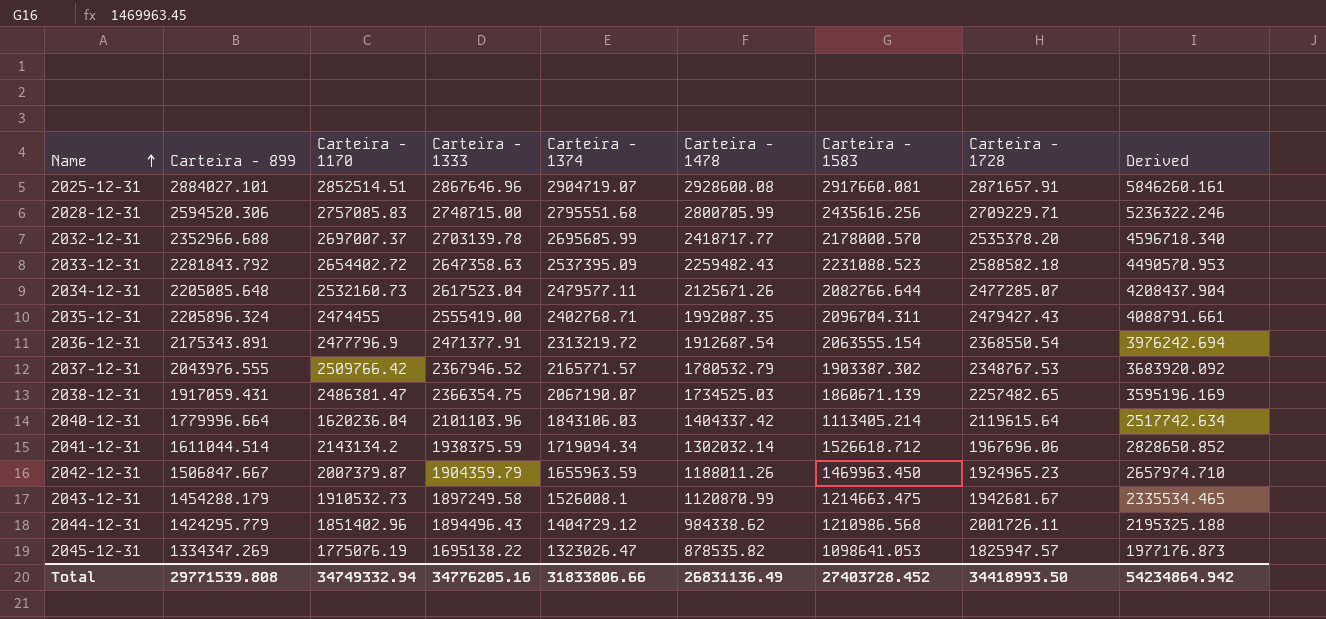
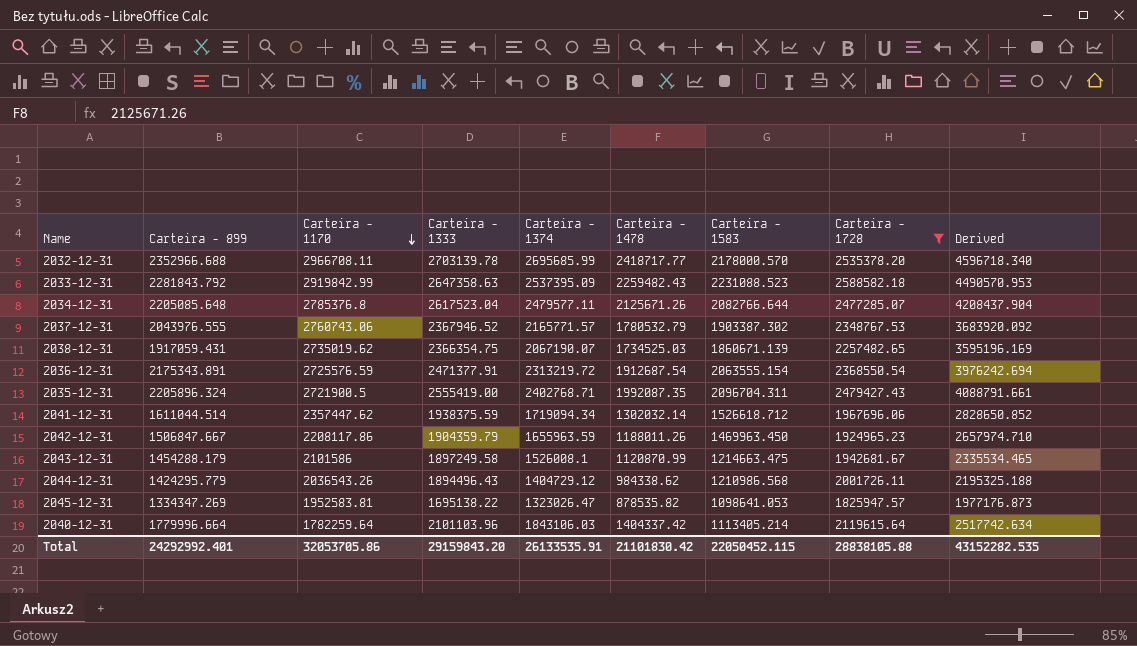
filter: none -> Carteira - 1728 <= 2588582.18
row order: Name ascending -> Carteira - 1170 descending
2032-12-31 | Carteira - 1170: 2697007.37 -> 2966708.11
2033-12-31 | Carteira - 1170: 2654402.72 -> 2919842.99
2034-12-31 | Carteira - 1170: 2532160.73 -> 2785376.8
2037-12-31 | Carteira - 1170: 2509766.42 -> 2760743.06
2038-12-31 | Carteira - 1170: 2486381.47 -> 2735019.62
2036-12-31 | Carteira - 1170: 2477796.9 -> 2725576.59
2035-12-31 | Carteira - 1170: 2474455 -> 2721900.5
2041-12-31 | Carteira - 1170: 2143134.2 -> 2357447.62
2042-12-31 | Carteira - 1170: 2007379.87 -> 2208117.86
2043-12-31 | Carteira - 1170: 1910532.73 -> 2101586
2044-12-31 | Carteira - 1170: 1851402.96 -> 2036543.26
2045-12-31 | Carteira - 1170: 1775076.19 -> 1952583.81
2040-12-31 | Carteira - 1170: 1620236.04 -> 1782259.64
Total | Carteira - 899: 29771539.808 -> 24292992.401
Total | Carteira - 1170: 34749332.94 -> 32053705.86
Total | Carteira - 1333: 34776205.16 -> 29159843.20
Total | Carteira - 1374: 31833806.66 -> 26133535.91
Total | Carteira - 1478: 26831136.49 -> 21101830.42
Total | Carteira - 1583: 27403728.452 -> 22050452.115
Total | Carteira - 1728: 34418993.50 -> 28838105.88
Total | Derived: 54234864.942 -> 43152282.535

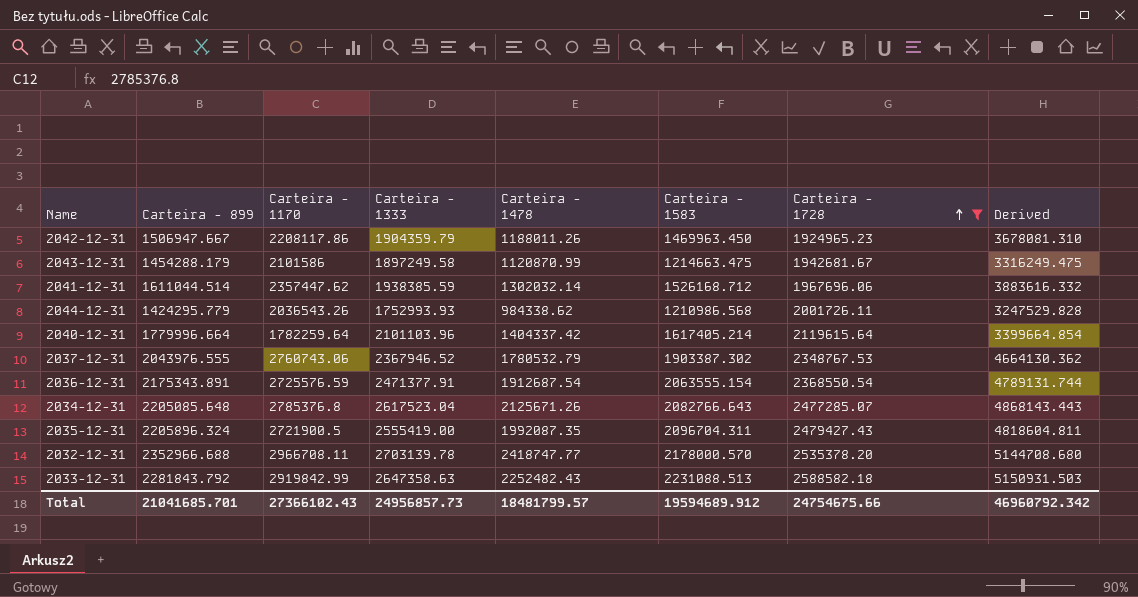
row order: Carteira - 1170 descending -> Carteira - 1728 ascending
column Carteira - 1374 | position: 5 -> none
column Derived | formula: [Carteira - 1478] + [Carteira - 1583] -> [Carteira - 1170] + [Carteira - 1583]
row 2038-12-31: 1917059.431 | 2735019.62 | 2366354.75 | 2067190.07 | 1734525.03 | 1860671.139 | 2257482.65 | 3595196.169 -> none
row 2045-12-31: 1334347.269 | 1952583.81 | 1695138.22 | 1323026.47 | 878535.82 | 1098641.053 | 1825947.57 | 1977176.873 -> none
2042-12-31 | Carteira - 899: 1506847.667 -> 1506947.667
2041-12-31 | Carteira - 1333: 1938375.59 -> 1938385.59
2041-12-31 | Carteira - 1583: 1526618.712 -> 1526168.712
2044-12-31 | Carteira - 1333: 1894496.43 -> 1752993.93
2040-12-31 | Carteira - 1583: 1113405.214 -> 1617405.214
2034-12-31 | Carteira - 1583: 2082766.644 -> 2082766.643
2032-12-31 | Carteira - 1478: 2418717.77 -> 2418747.77
2033-12-31 | Carteira - 1478: 2259482.43 -> 2252482.43
2033-12-31 | Carteira - 1583: 2231088.523 -> 2231088.513
Total | Carteira - 899: 24292992.401 -> 21041685.701
Total | Carteira - 1170: 32053705.86 -> 27366102.43
Total | Carteira - 1333: 29159843.20 -> 24956857.73
Total | Carteira - 1478: 21101830.42 -> 18481799.57
Total | Carteira - 1583: 22050452.115 -> 19594689.912
Total | Carteira - 1728: 28838105.88 -> 24754675.66
Total | Derived: 43152282.535 -> 46960792.342

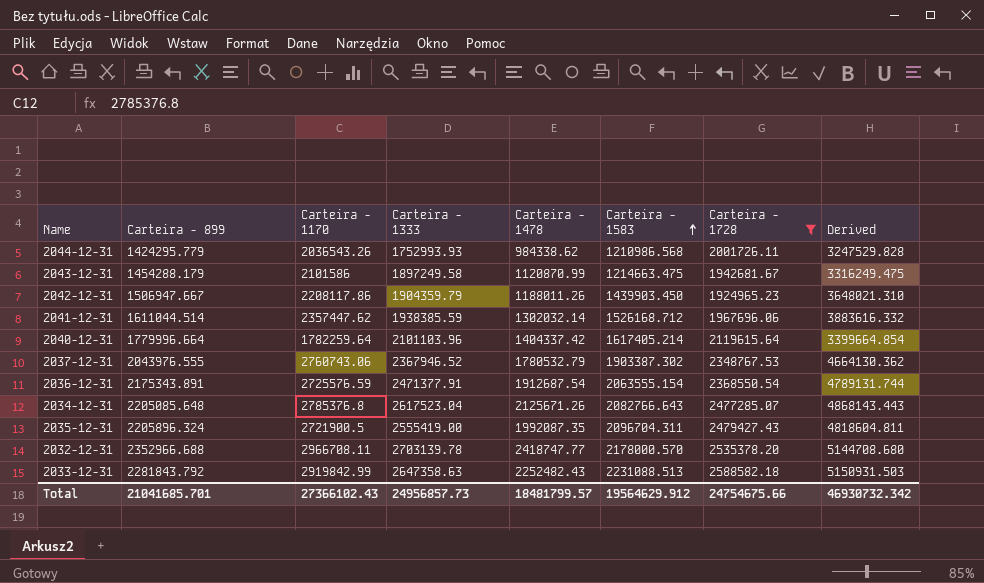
row order: Carteira - 1728 ascending -> Carteira - 1583 ascending
2042-12-31 | Carteira - 1583: 1469963.450 -> 1439903.450
2042-12-31 | Derived: 3678081.310 -> 3648021.310
Total | Carteira - 1583: 19594689.912 -> 19564629.912
Total | Derived: 46960792.342 -> 46930732.342

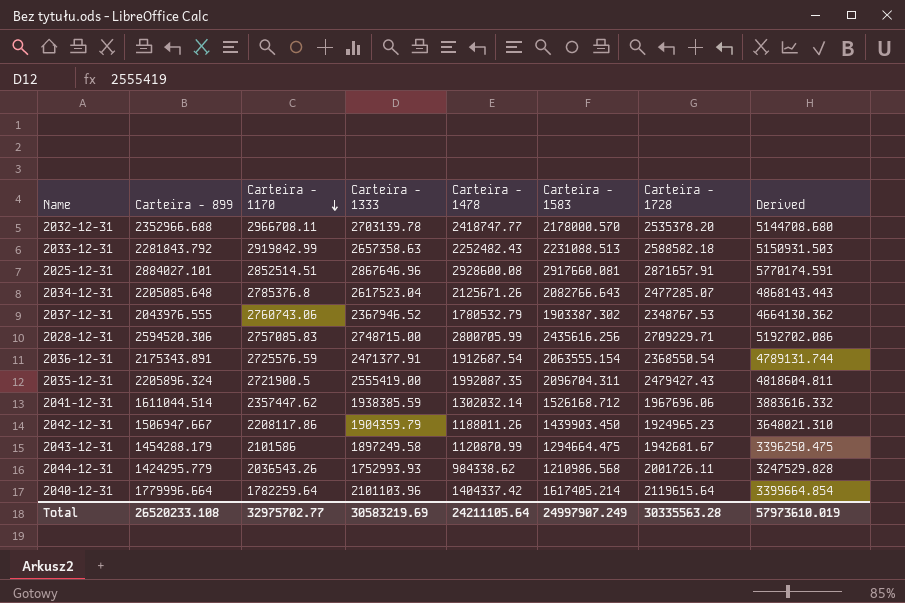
filter: Carteira - 1728 <= 2588582.18 -> none
row order: Carteira - 1583 ascending -> Carteira - 1170 descending
2033-12-31 | Carteira - 1333: 2647358.63 -> 2657358.63
2043-12-31 | Carteira - 1583: 1214663.475 -> 1294664.475
2043-12-31 | Derived: 3316249.475 -> 3396250.475
Total | Carteira - 899: 21041685.701 -> 26520233.108
Total | Carteira - 1170: 27366102.43 -> 32975702.77
Total | Carteira - 1333: 24956857.73 -> 30583219.69
Total | Carteira - 1478: 18481799.57 -> 24211105.64
Total | Carteira - 1583: 19564629.912 -> 24997907.249
Total | Carteira - 1728: 24754675.66 -> 30335563.28
Total | Derived: 46930732.342 -> 57973610.019

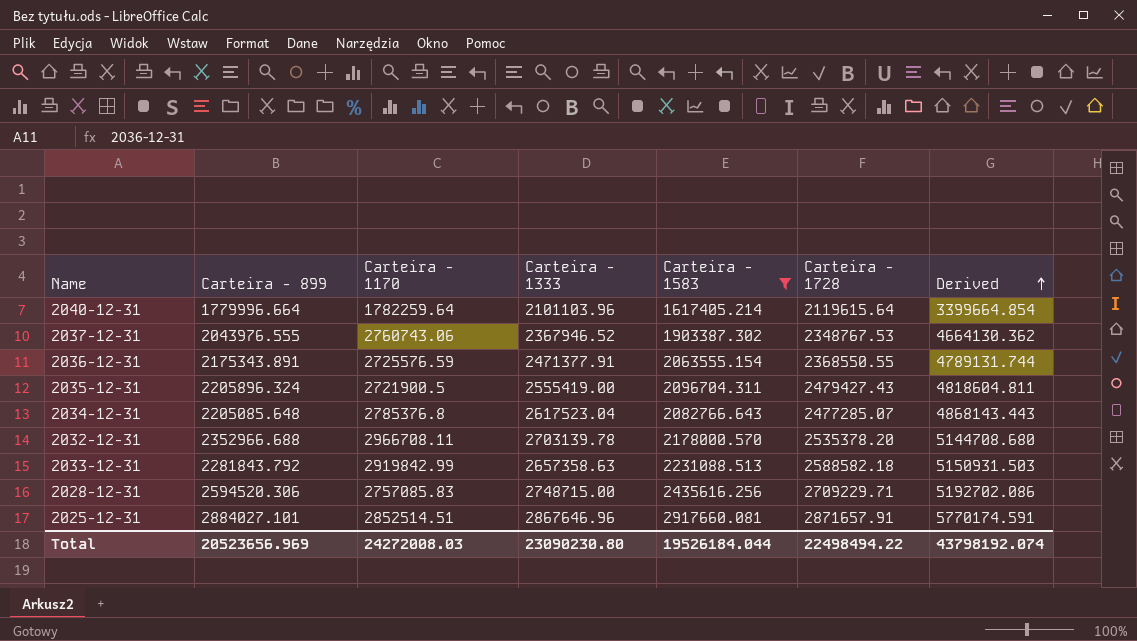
filter: none -> Carteira - 1583 >= 1617405.214
row order: Carteira - 1170 descending -> Derived ascending
column Carteira - 1478 | position: 5 -> none
2036-12-31 | Carteira - 1728: 2368550.54 -> 2368550.55
Total | Carteira - 899: 26520233.108 -> 20523656.969
Total | Carteira - 1170: 32975702.77 -> 24272008.03
Total | Carteira - 1333: 30583219.69 -> 23090230.80
Total | Carteira - 1583: 24997907.249 -> 19526184.044
Total | Carteira - 1728: 30335563.28 -> 22498494.22
Total | Derived: 57973610.019 -> 43798192.074

